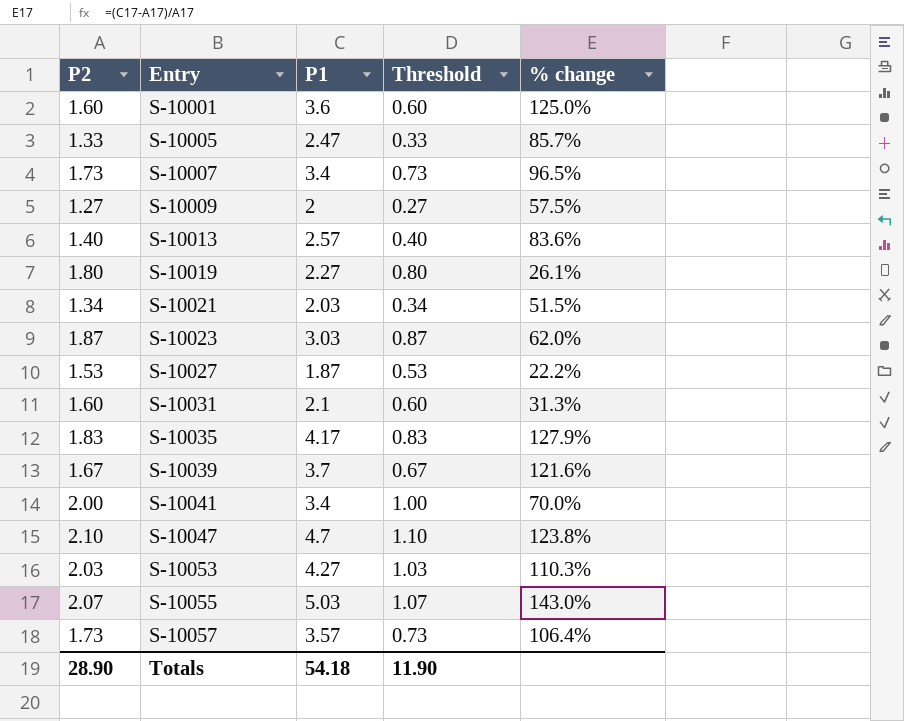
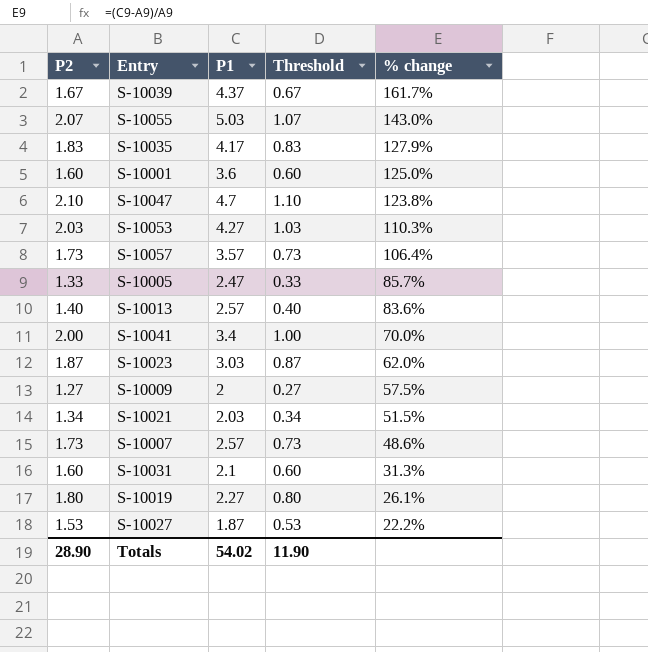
row order: Entry ascending -> % change descending
S-10039 | P1: 3.7 -> 4.37
S-10039 | % change: 121.6% -> 161.7%
S-10007 | P1: 3.4 -> 2.57
S-10007 | % change: 96.5% -> 48.6%
Totals | P1: 54.18 -> 54.02

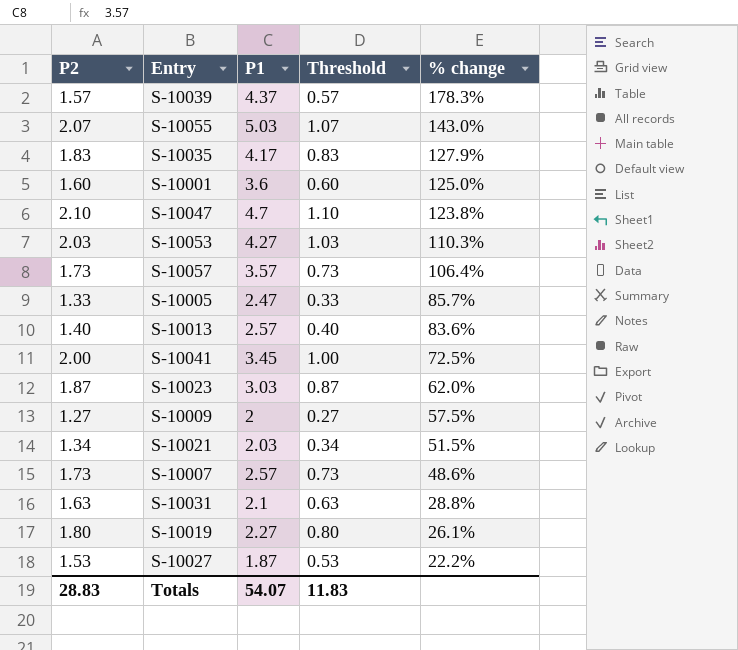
S-10039 | P2: 1.67 -> 1.57
S-10039 | Threshold: 0.67 -> 0.57
S-10039 | % change: 161.7% -> 178.3%
S-10041 | P1: 3.4 -> 3.45
S-10041 | % change: 70.0% -> 72.5%
S-10031 | P2: 1.60 -> 1.63
S-10031 | Threshold: 0.60 -> 0.63
S-10031 | % change: 31.3% -> 28.8%
Totals | P2: 28.90 -> 28.83
Totals | P1: 54.02 -> 54.07
Totals | Threshold: 11.90 -> 11.83

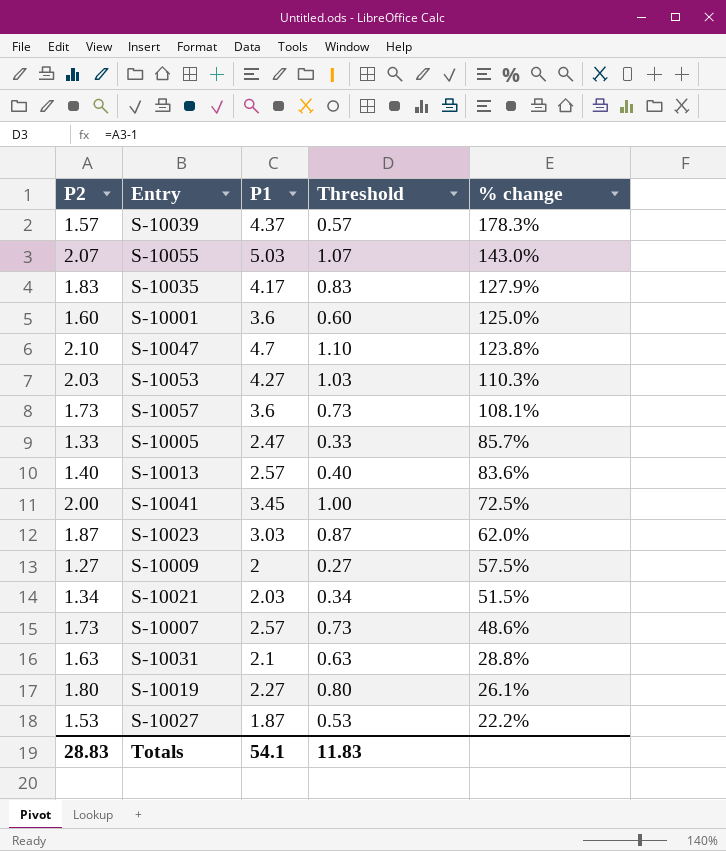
S-10057 | P1: 3.57 -> 3.6
S-10057 | % change: 106.4% -> 108.1%
Totals | P1: 54.07 -> 54.1

